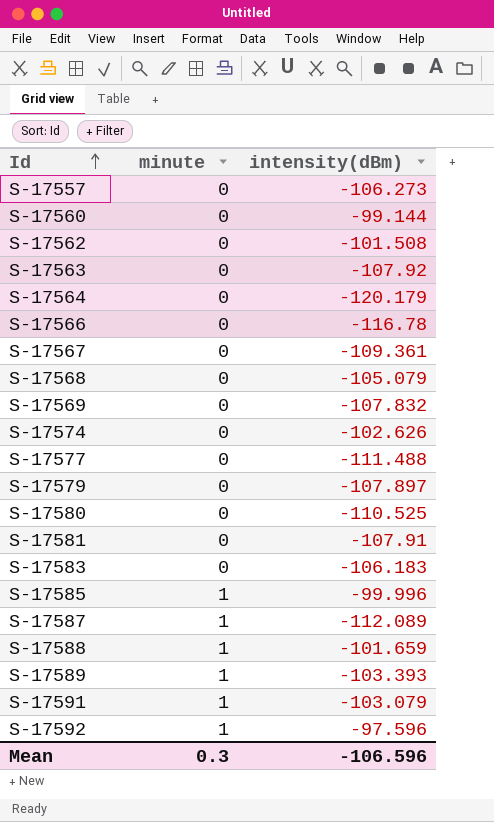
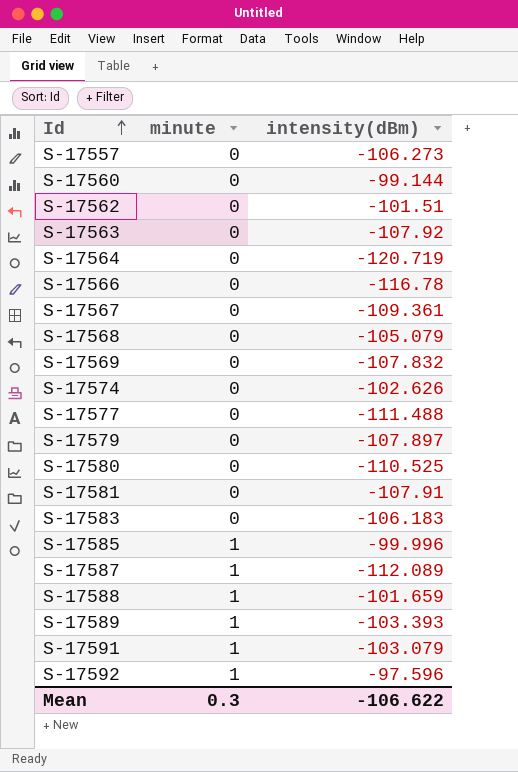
S-17562 | intensity(dBm): -101.508 -> -101.51
S-17564 | intensity(dBm): -120.179 -> -120.719
Mean | intensity(dBm): -106.596 -> -106.622

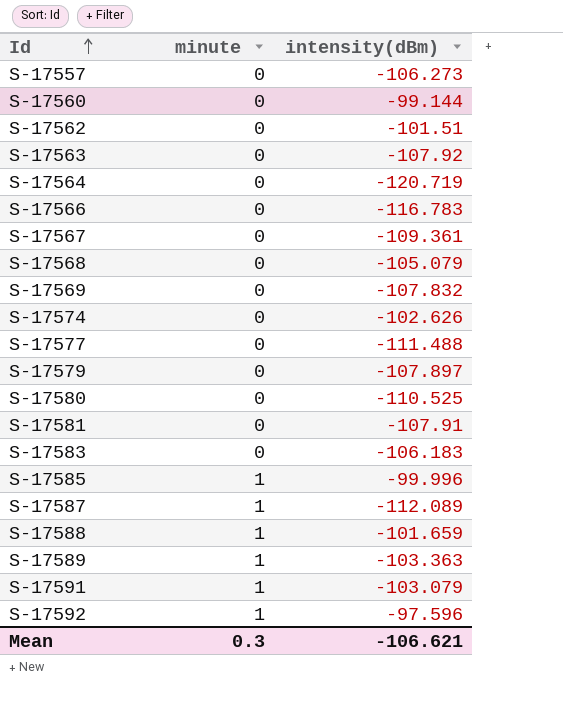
S-17566 | intensity(dBm): -116.78 -> -116.783
S-17589 | intensity(dBm): -103.393 -> -103.363
Mean | intensity(dBm): -106.622 -> -106.621

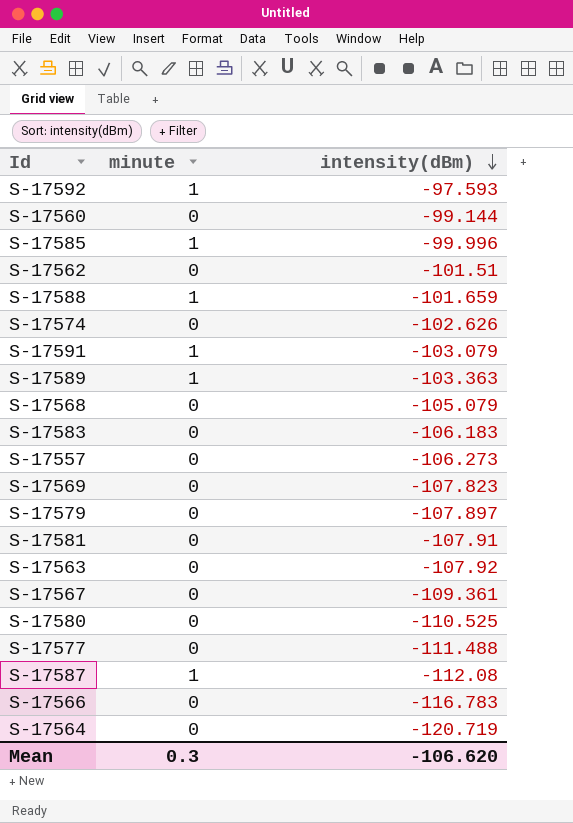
row order: Id ascending -> intensity(dBm) descending
S-17592 | intensity(dBm): -97.596 -> -97.593
S-17569 | intensity(dBm): -107.832 -> -107.823
S-17587 | intensity(dBm): -112.089 -> -112.08
Mean | intensity(dBm): -106.621 -> -106.620

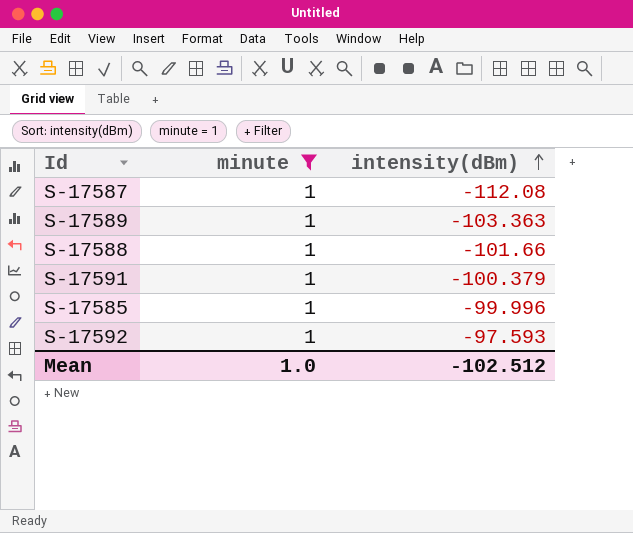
filter: none -> minute = 1
row order: intensity(dBm) descending -> intensity(dBm) ascending
S-17588 | intensity(dBm): -101.659 -> -101.66
S-17591 | intensity(dBm): -103.079 -> -100.379
Mean | minute: 0.3 -> 1.0
Mean | intensity(dBm): -106.620 -> -102.512

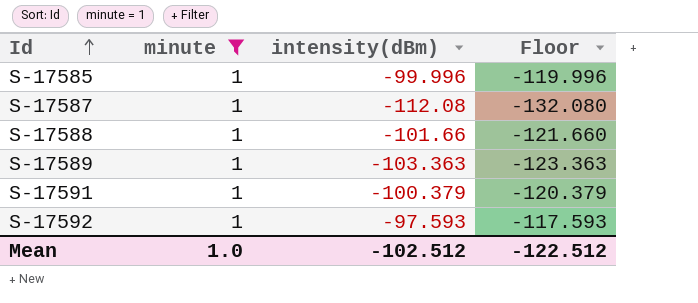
row order: intensity(dBm) ascending -> Id ascending
column Floor | formula: none -> [intensity(dBm)] - 20

